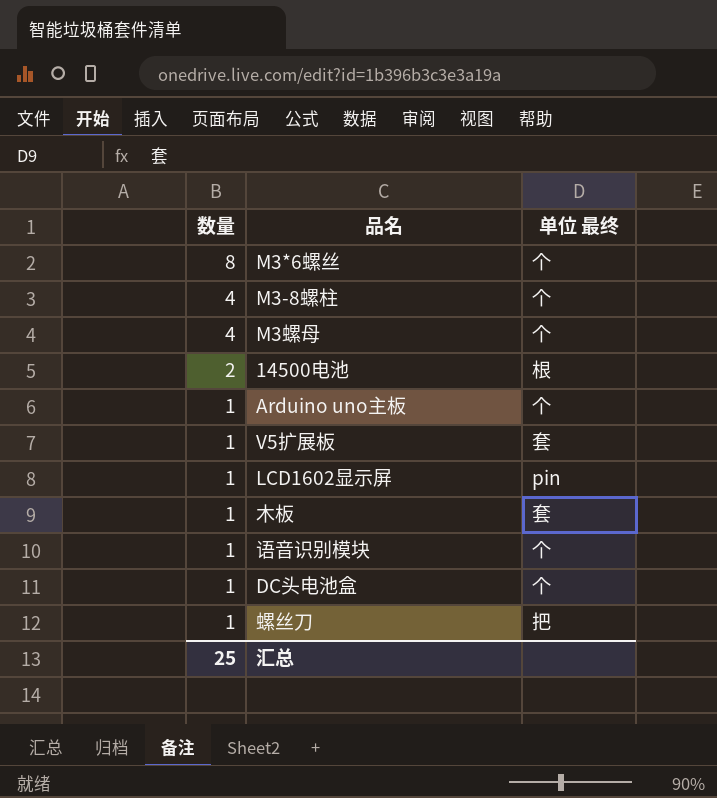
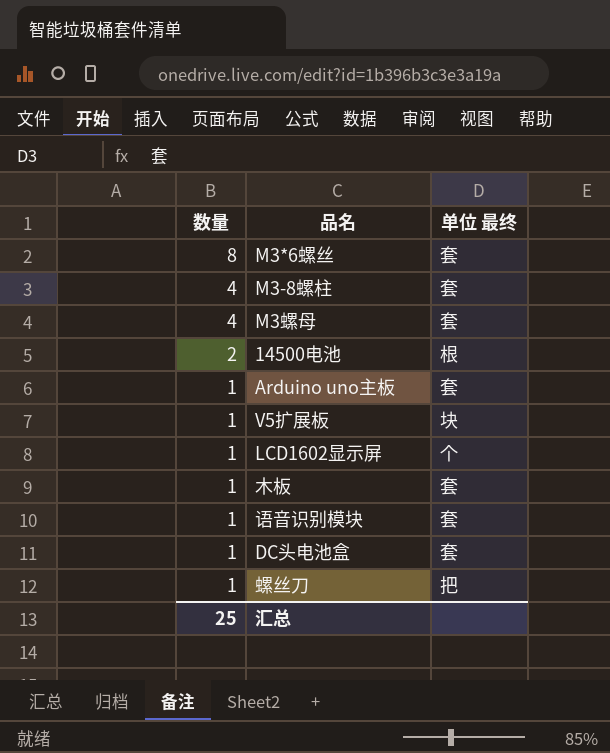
M3*6螺丝 | 单位 最终: 个 -> 套
M3-8螺柱 | 单位 最终: 个 -> 套
M3螺母 | 单位 最终: 个 -> 套
Arduino uno主板 | 单位 最终: 个 -> 套
V5扩展板 | 单位 最终: 套 -> 块
LCD1602显示屏 | 单位 最终: pin -> 个
语音识别模块 | 单位 最终: 个 -> 套
DC头电池盒 | 单位 最终: 个 -> 套

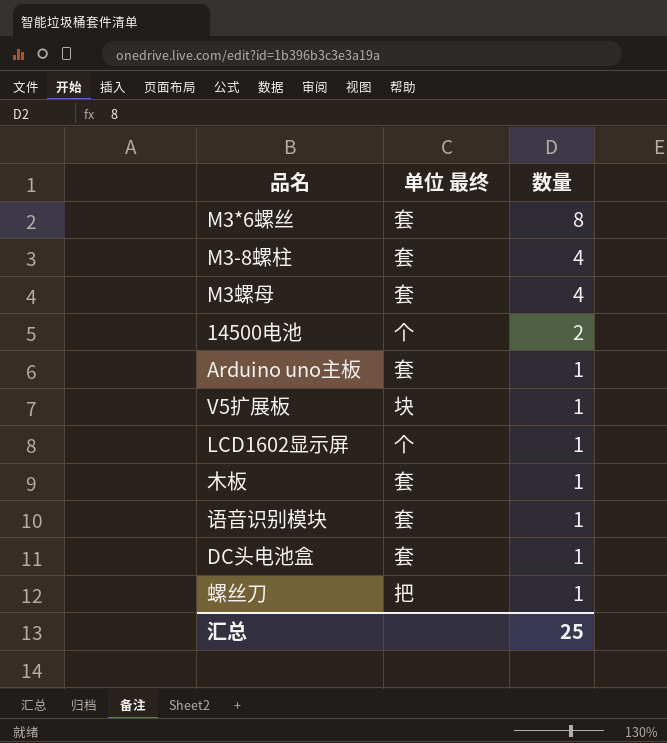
column 数量 | position: 1 -> 3
14500电池 | 单位 最终: 根 -> 个

